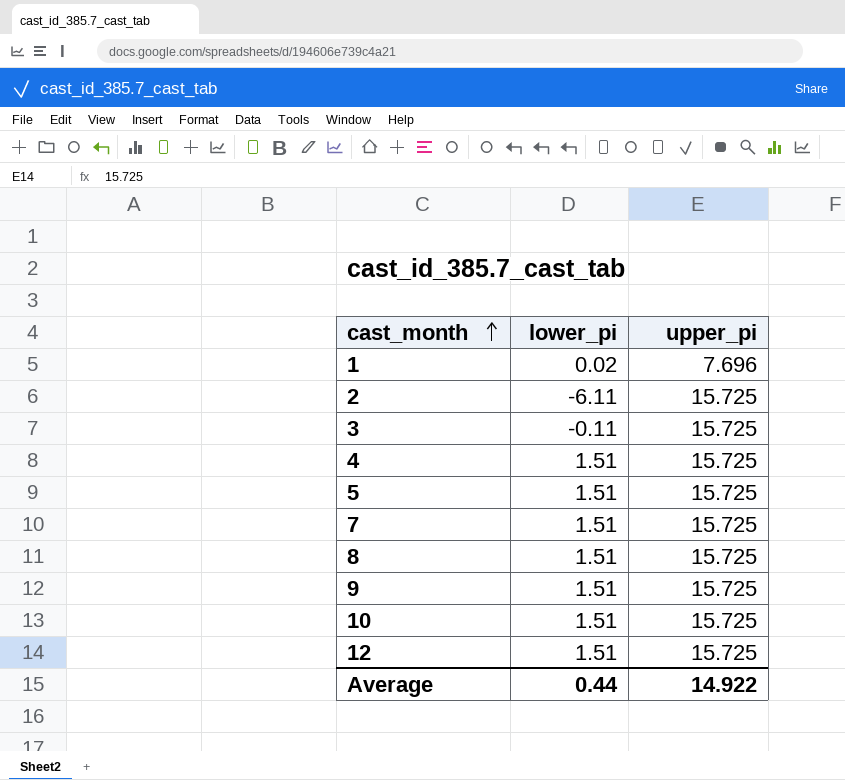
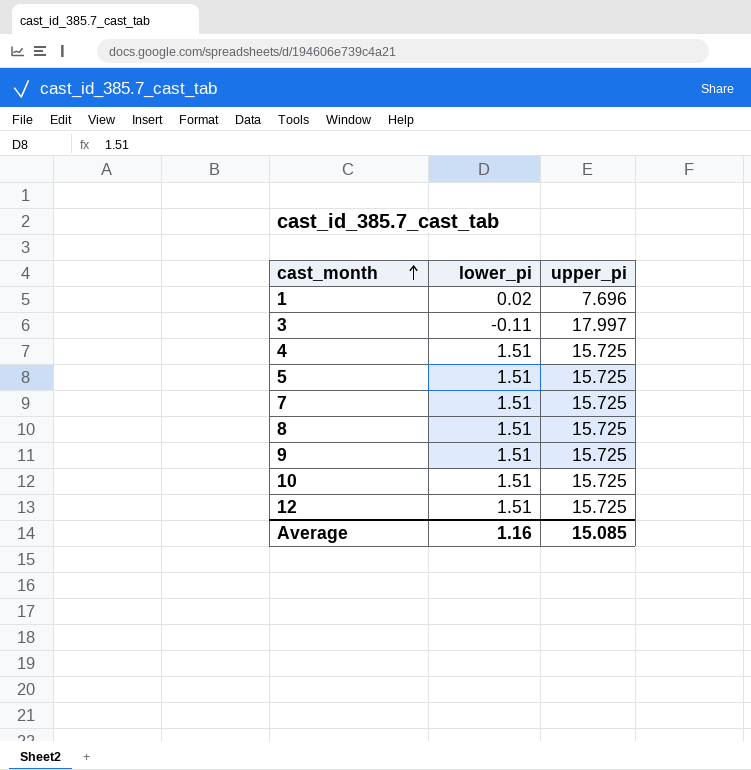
row 2: -6.11 | 15.725 -> none
3 | upper_pi: 15.725 -> 17.997
Average | lower_pi: 0.44 -> 1.16
Average | upper_pi: 14.922 -> 15.085

